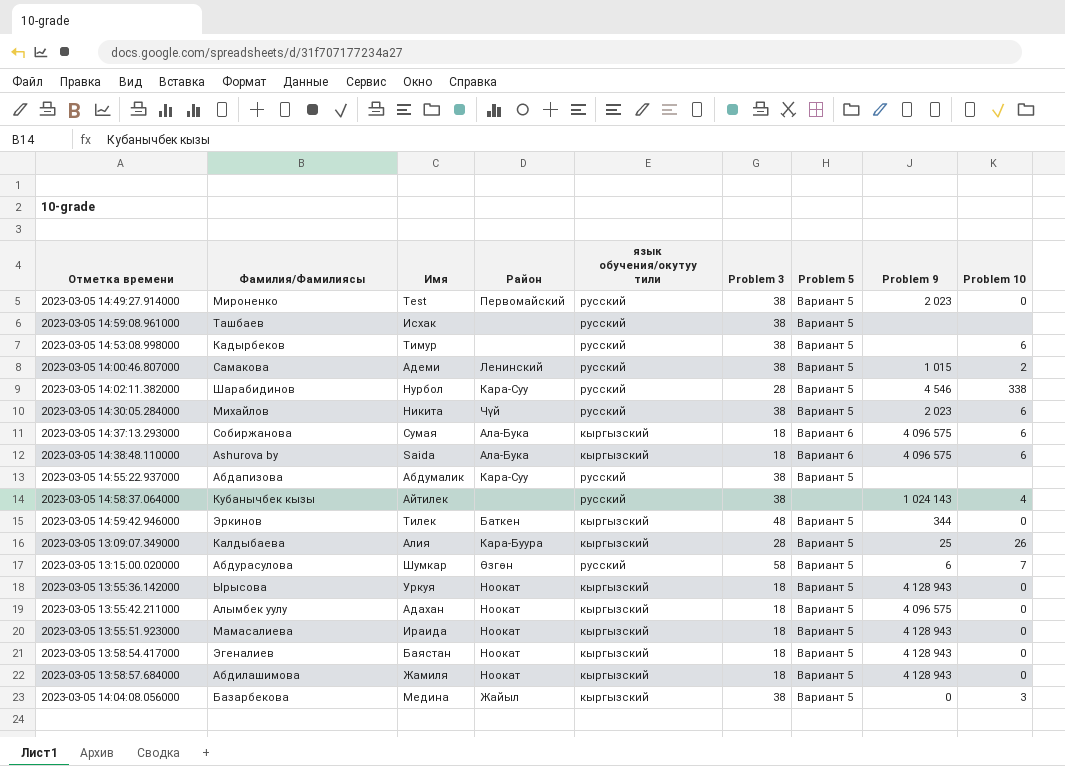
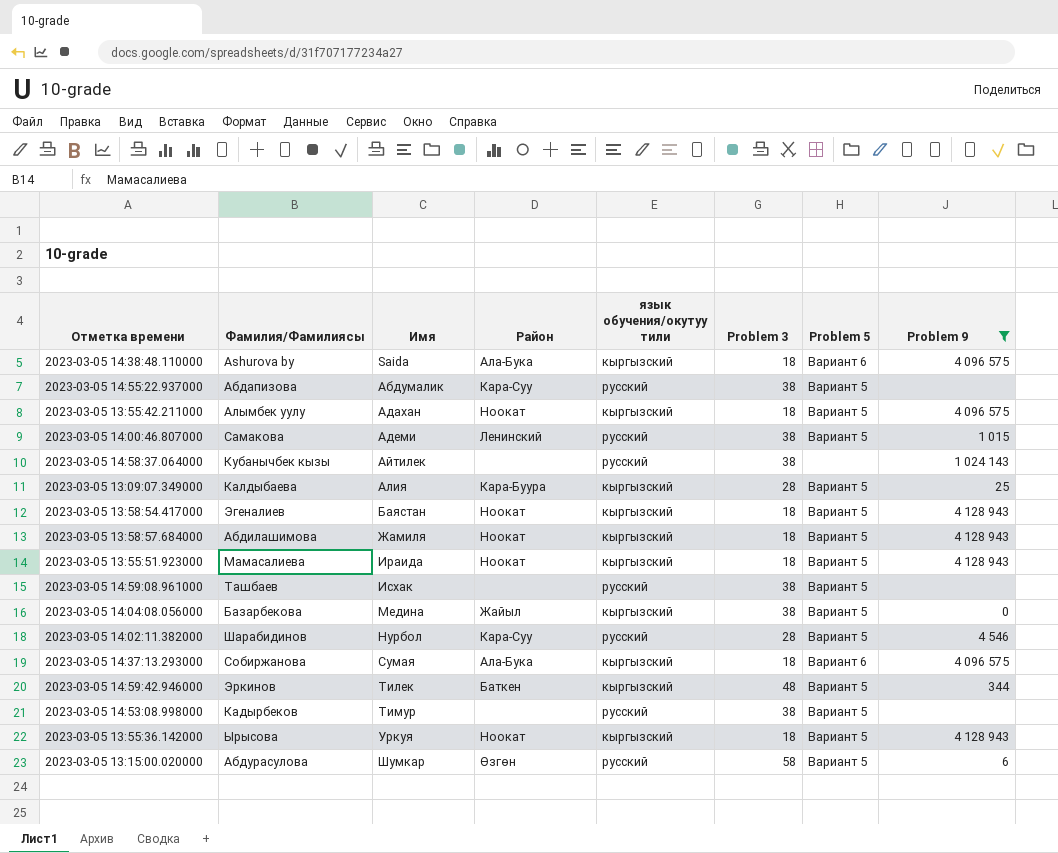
filter: none -> Problem 9 != 2 023
row order: none -> Имя ascending
column Problem 10 | position: 9 -> none

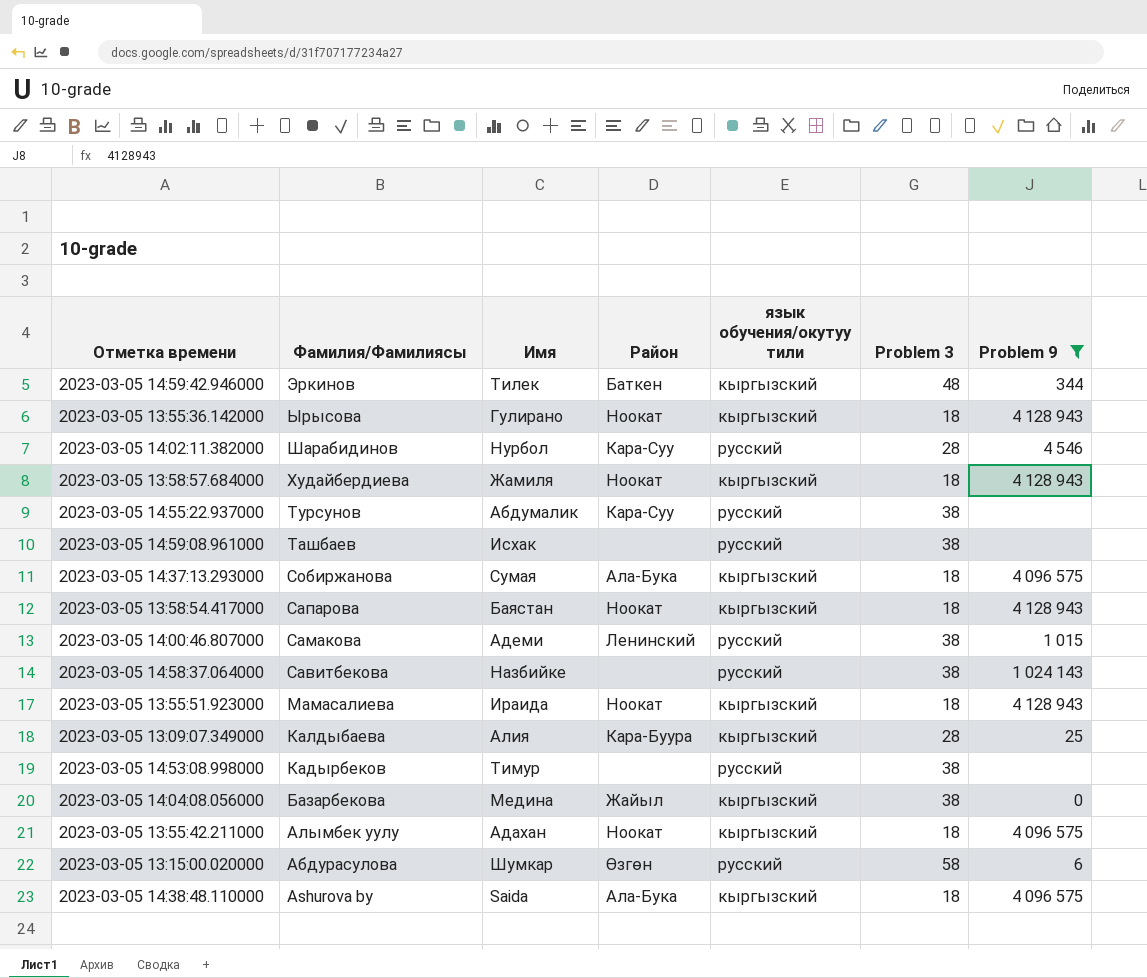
row order: Имя ascending -> Фамилия/Фамилиясы descending
column Problem 5 | position: 7 -> none
2023-03-05 13:55:36.142000 | Имя: Уркуя -> Гулирано
2023-03-05 13:58:57.684000 | Фамилия/Фамилиясы: Абдилашимова -> Худайбердиева
2023-03-05 14:55:22.937000 | Фамилия/Фамилиясы: Абдапизова -> Турсунов
2023-03-05 13:58:54.417000 | Фамилия/Фамилиясы: Эгеналиев -> Сапарова
2023-03-05 14:58:37.064000 | Фамилия/Фамилиясы: Кубанычбек кызы -> Савитбекова
2023-03-05 14:58:37.064000 | Имя: Айтилек -> Назбийке

